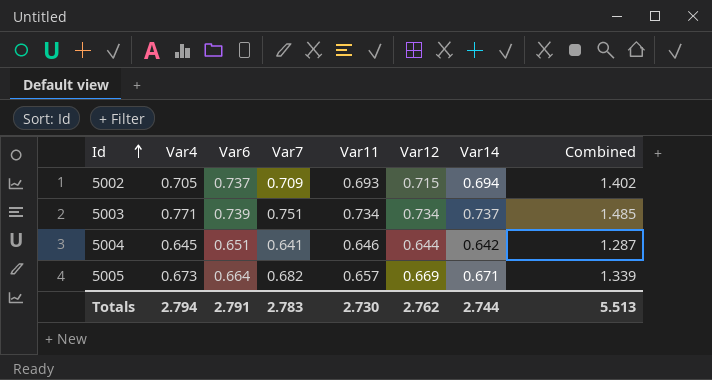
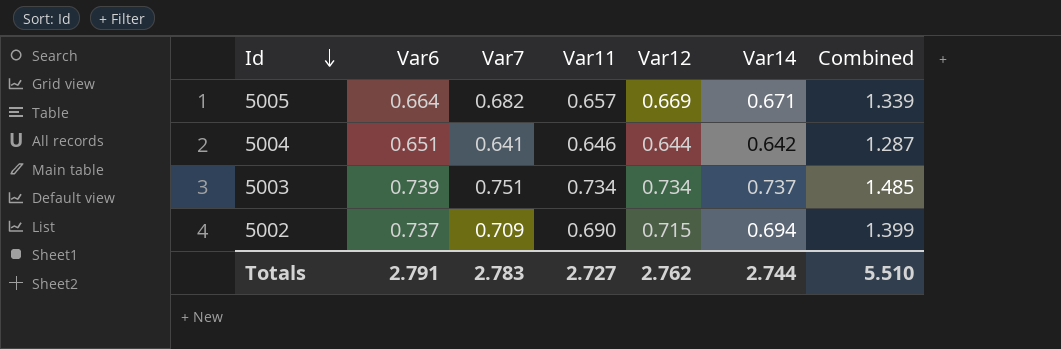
row order: Id ascending -> Id descending
column Var4 | position: 2 -> none
5002 | Var11: 0.693 -> 0.690
5002 | Combined: 1.402 -> 1.399
Totals | Var11: 2.730 -> 2.727
Totals | Combined: 5.513 -> 5.510

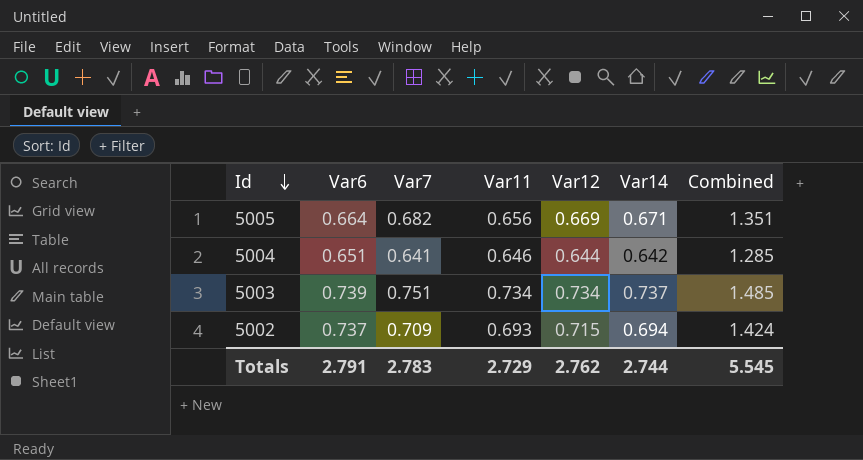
column Combined | formula: [Var7] + [Var11] -> [Var7] + [Var12]
5005 | Var11: 0.657 -> 0.656
5002 | Var11: 0.690 -> 0.693
Totals | Var11: 2.727 -> 2.729
Totals | Combined: 5.510 -> 5.545

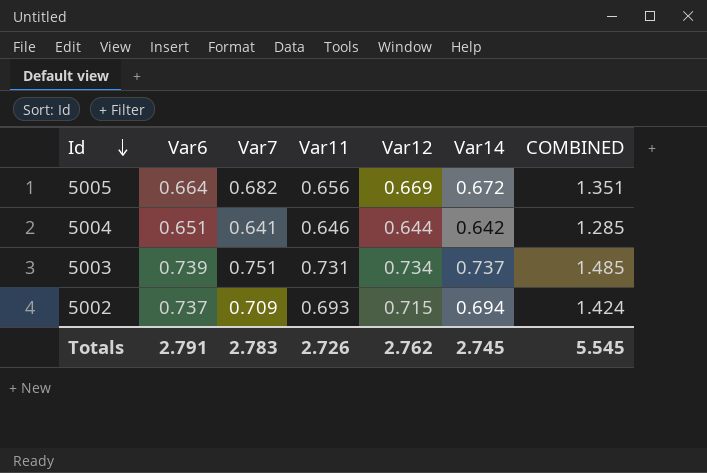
column name: Combined -> COMBINED
5005 | Var14: 0.671 -> 0.672
5003 | Var11: 0.734 -> 0.731
Totals | Var11: 2.729 -> 2.726
Totals | Var14: 2.744 -> 2.745

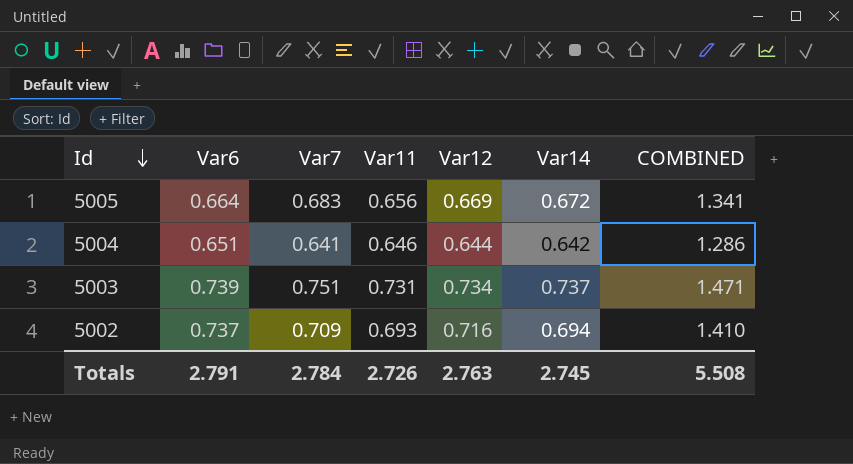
column COMBINED | formula: [Var7] + [Var12] -> [Var12] + [Var14]
5005 | Var7: 0.682 -> 0.683
5002 | Var12: 0.715 -> 0.716
Totals | Var7: 2.783 -> 2.784
Totals | Var12: 2.762 -> 2.763
Totals | COMBINED: 5.545 -> 5.508

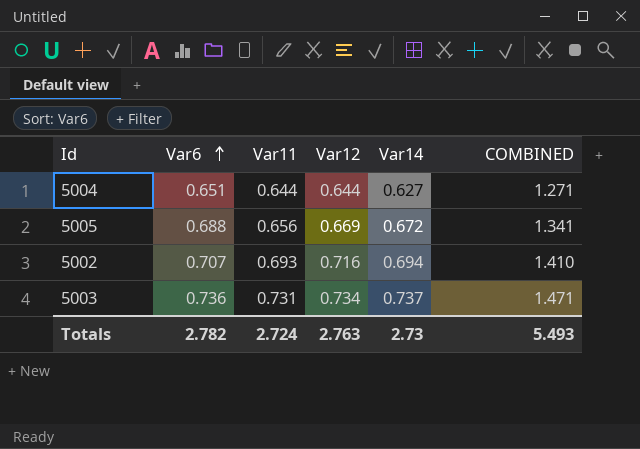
row order: Id descending -> Var6 ascending
column Var7 | position: 3 -> none
5004 | Var11: 0.646 -> 0.644
5004 | Var14: 0.642 -> 0.627
5004 | COMBINED: 1.286 -> 1.271
5005 | Var6: 0.664 -> 0.688
5002 | Var6: 0.737 -> 0.707
5003 | Var6: 0.739 -> 0.736
Totals | Var6: 2.791 -> 2.782
Totals | Var11: 2.726 -> 2.724
Totals | Var14: 2.745 -> 2.73
Totals | COMBINED: 5.508 -> 5.493

